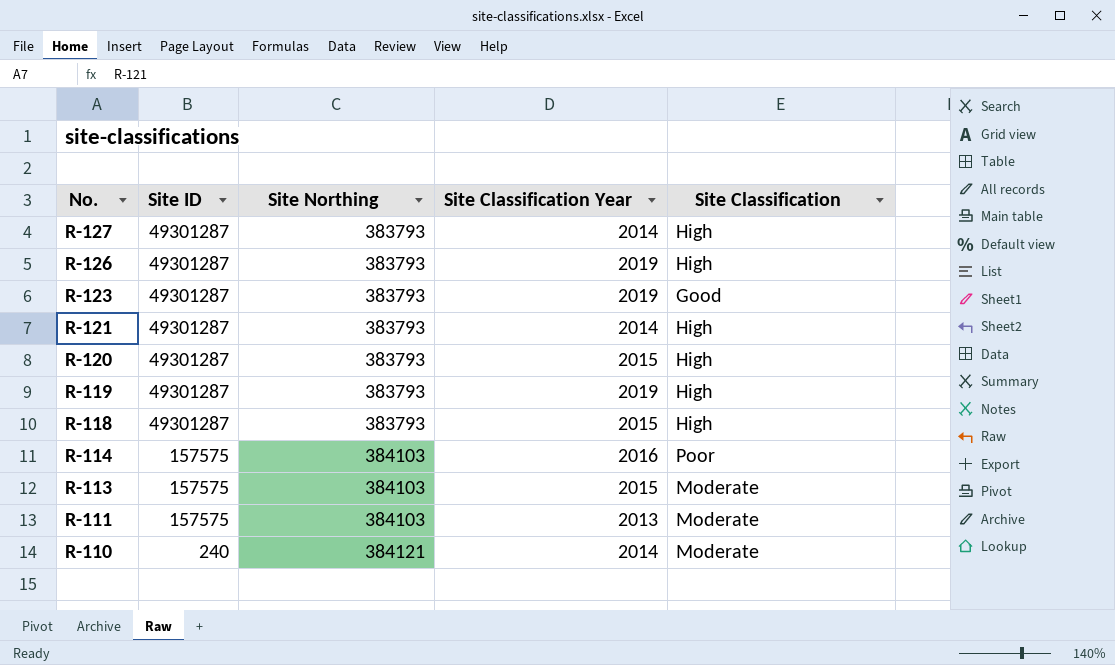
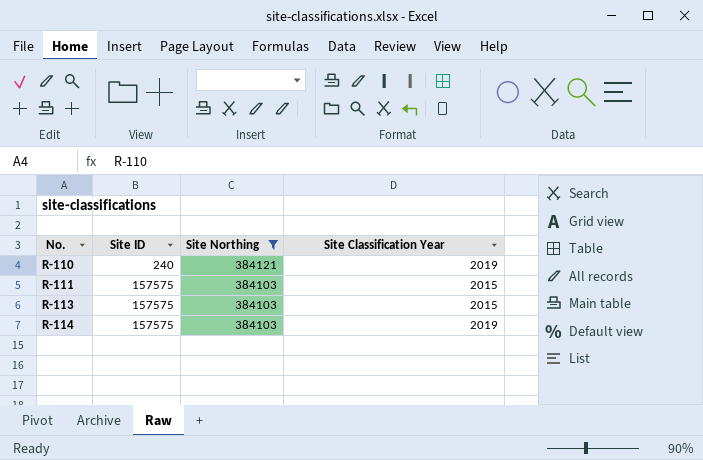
filter: none -> Site Northing != 383793
row order: No. descending -> No. ascending
column Site Classification | position: 5 -> none
R-110 | Site Classification Year: 2014 -> 2019
R-111 | Site Classification Year: 2013 -> 2015
R-114 | Site Classification Year: 2016 -> 2019

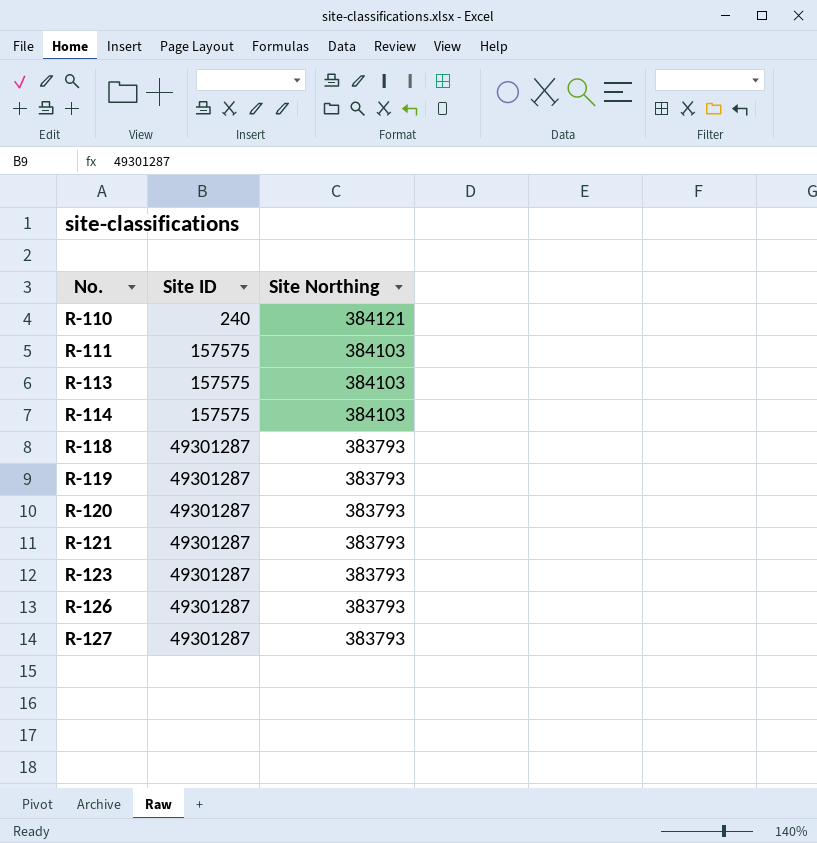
filter: Site Northing != 383793 -> none
column Site Classification Year | position: 4 -> none

